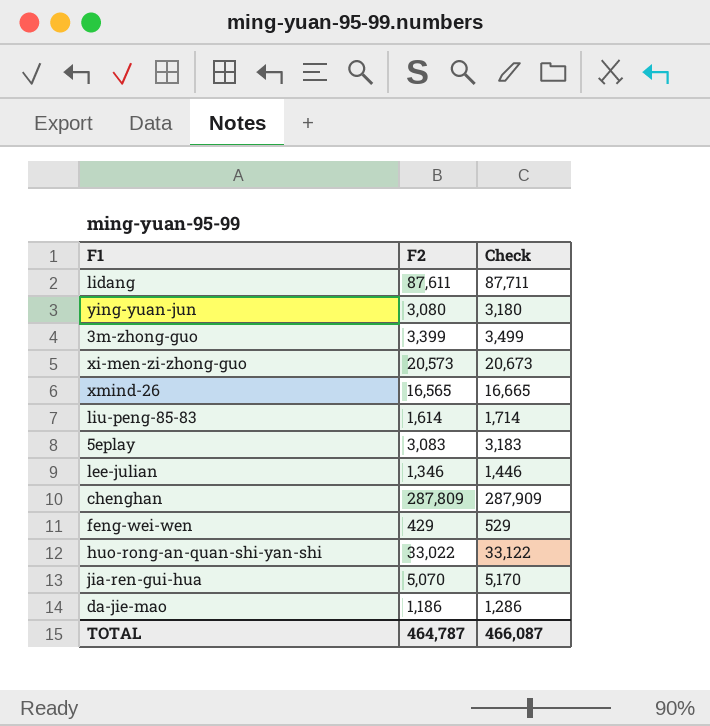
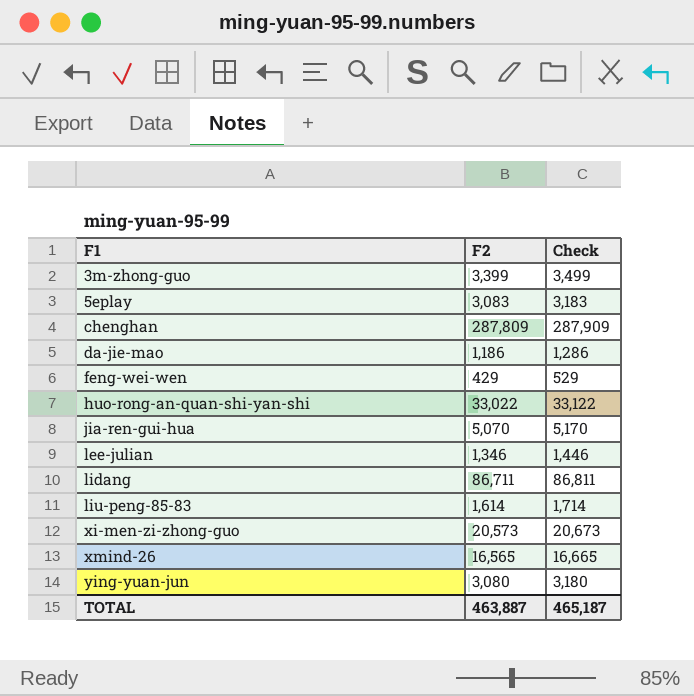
row order: none -> F1 ascending
lidang | F2: 87,611 -> 86,711
lidang | Check: 87,711 -> 86,811
TOTAL | F2: 464,787 -> 463,887
TOTAL | Check: 466,087 -> 465,187

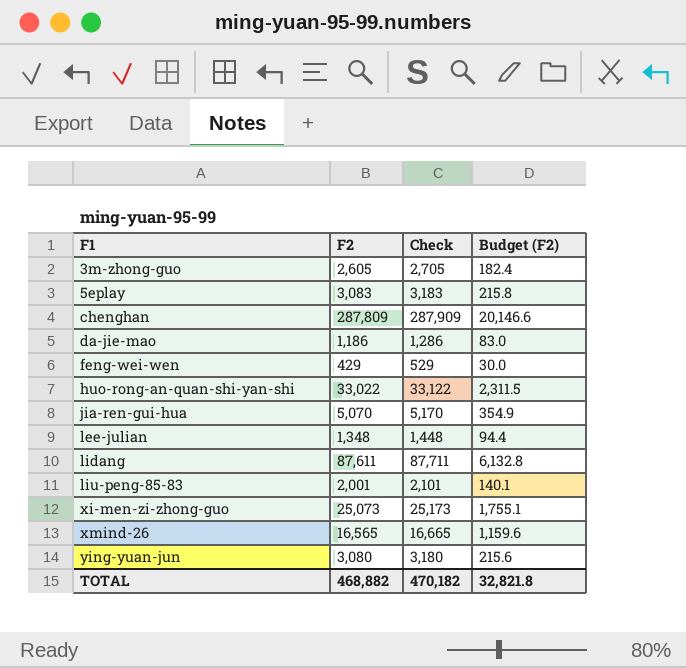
column Budget (F2) | formula: none -> [F2] * 0.07
3m-zhong-guo | F2: 3,399 -> 2,605
3m-zhong-guo | Check: 3,499 -> 2,705
lee-julian | F2: 1,346 -> 1,348
lee-julian | Check: 1,446 -> 1,448
lidang | F2: 86,711 -> 87,611
lidang | Check: 86,811 -> 87,711
liu-peng-85-83 | F2: 1,614 -> 2,001
liu-peng-85-83 | Check: 1,714 -> 2,101
xi-men-zi-zhong-guo | F2: 20,573 -> 25,073
xi-men-zi-zhong-guo | Check: 20,673 -> 25,173
TOTAL | F2: 463,887 -> 468,882
TOTAL | Check: 465,187 -> 470,182

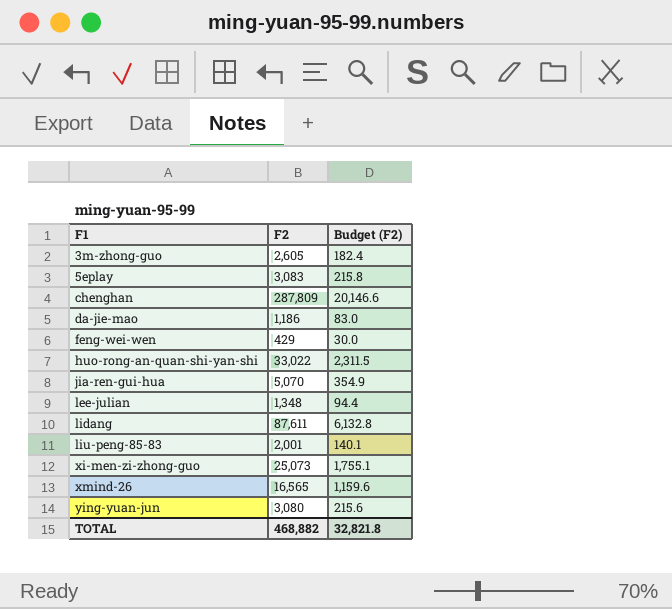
column Check | formula: [F2] + 100 -> none

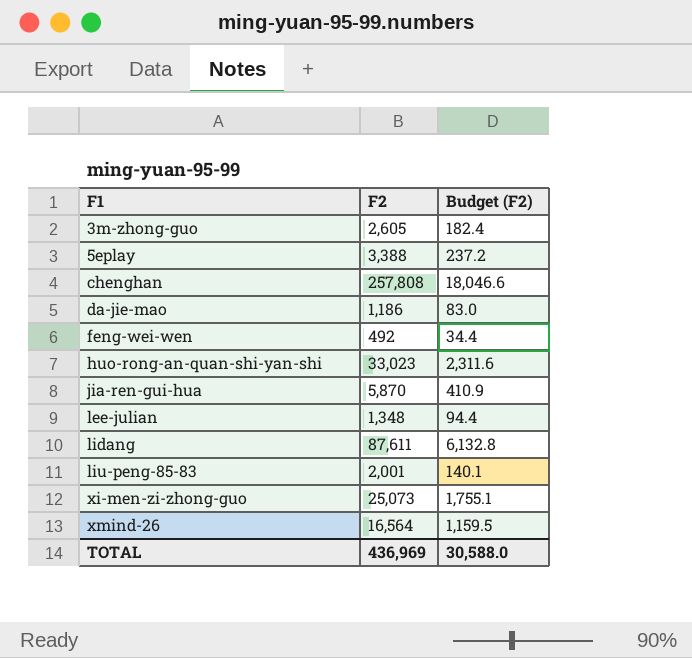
row ying-yuan-jun: 3,080 | 215.6 -> none
5eplay | F2: 3,083 -> 3,388
5eplay | Budget (F2): 215.8 -> 237.2
chenghan | F2: 287,809 -> 257,808
chenghan | Budget (F2): 20,146.6 -> 18,046.6
feng-wei-wen | F2: 429 -> 492
feng-wei-wen | Budget (F2): 30.0 -> 34.4
huo-rong-an-quan-shi-yan-shi | F2: 33,022 -> 33,023
huo-rong-an-quan-shi-yan-shi | Budget (F2): 2,311.5 -> 2,311.6
jia-ren-gui-hua | F2: 5,070 -> 5,870
jia-ren-gui-hua | Budget (F2): 354.9 -> 410.9
xmind-26 | F2: 16,565 -> 16,564
xmind-26 | Budget (F2): 1,159.6 -> 1,159.5
TOTAL | F2: 468,882 -> 436,969
TOTAL | Budget (F2): 32,821.8 -> 30,588.0

